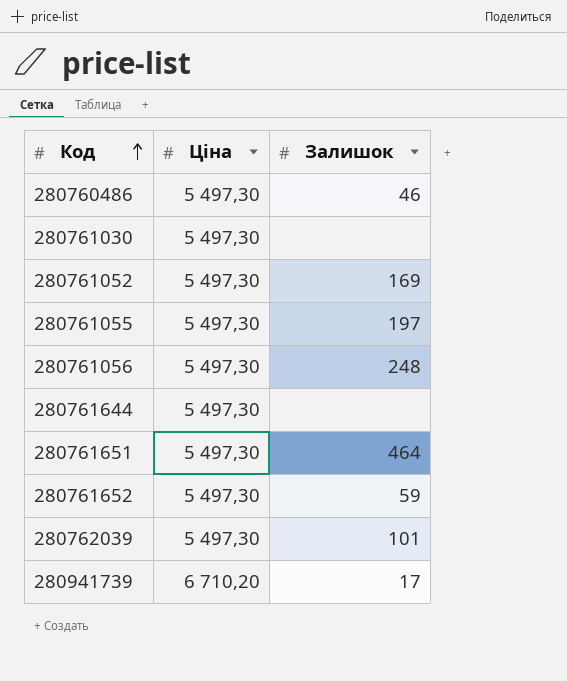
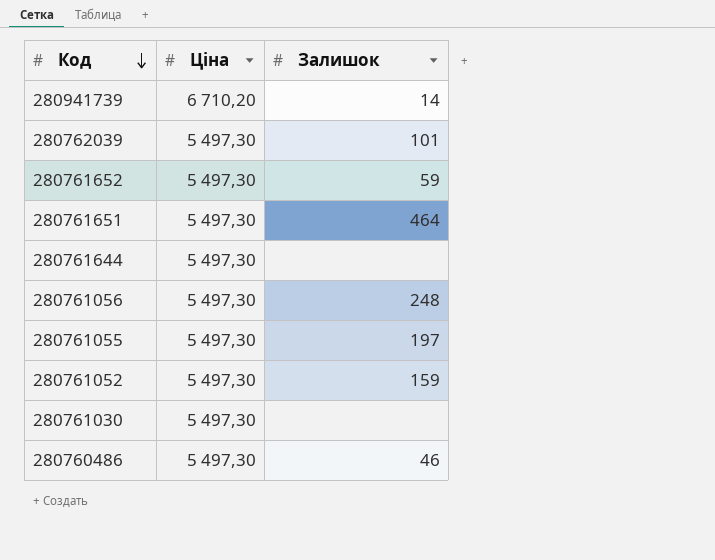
row order: Код ascending -> Код descending
280941739 | Залишок: 17 -> 14
280761052 | Залишок: 169 -> 159

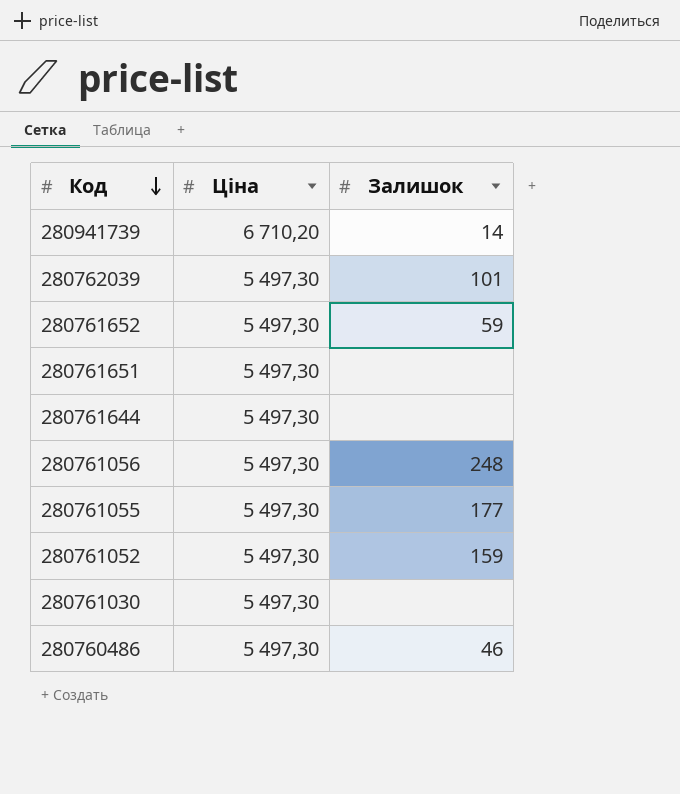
280761651 | Залишок: 464 -> none
280761055 | Залишок: 197 -> 177

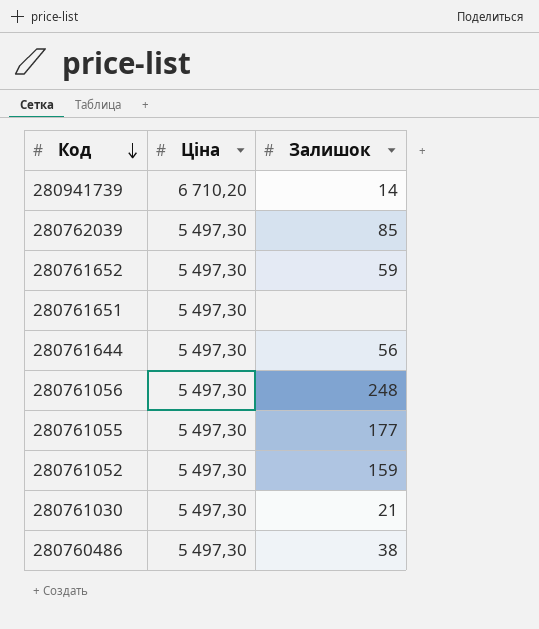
280762039 | Залишок: 101 -> 85
280761644 | Залишок: none -> 56
280761030 | Залишок: none -> 21
280760486 | Залишок: 46 -> 38

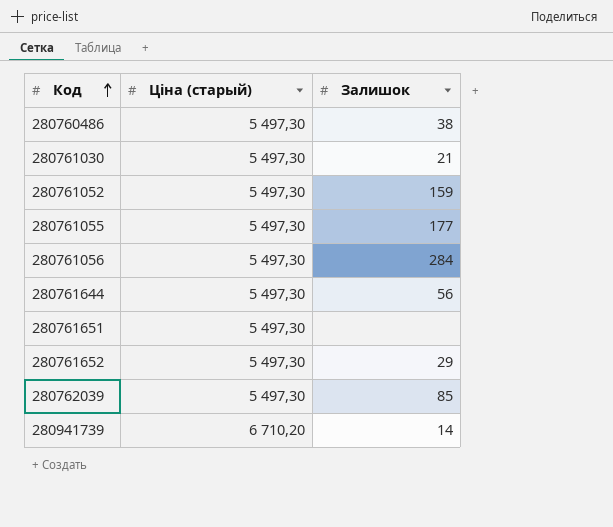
row order: Код descending -> Код ascending
column name: Ціна -> Ціна (старый)
280761056 | Залишок: 248 -> 284
280761652 | Залишок: 59 -> 29

